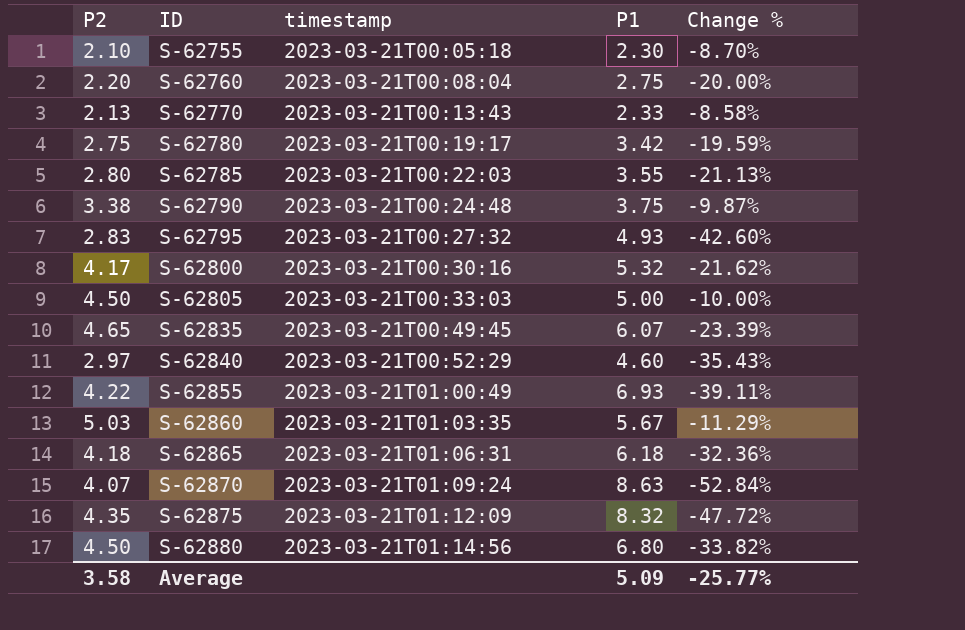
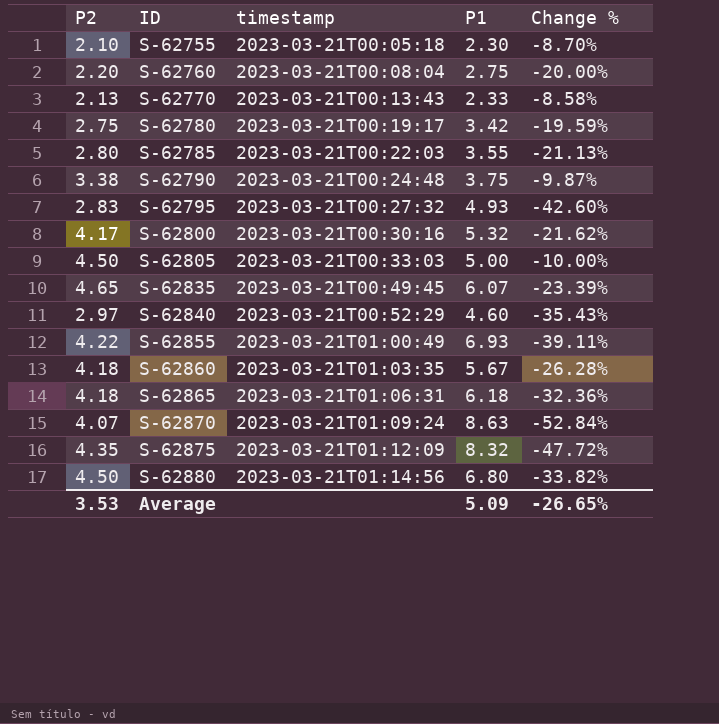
S-62860 | P2: 5.03 -> 4.18
S-62860 | Change %: -11.29% -> -26.28%
Average | P2: 3.58 -> 3.53
Average | Change %: -25.77% -> -26.65%

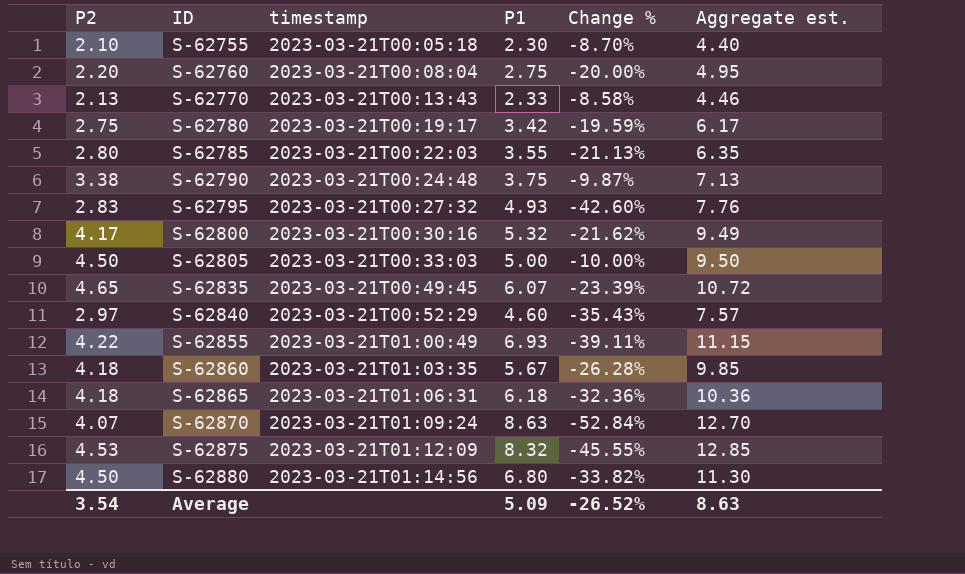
column Aggregate est. | formula: none -> [P2] + [P1]
S-62875 | P2: 4.35 -> 4.53
S-62875 | Change %: -47.72% -> -45.55%
Average | P2: 3.53 -> 3.54
Average | Change %: -26.65% -> -26.52%

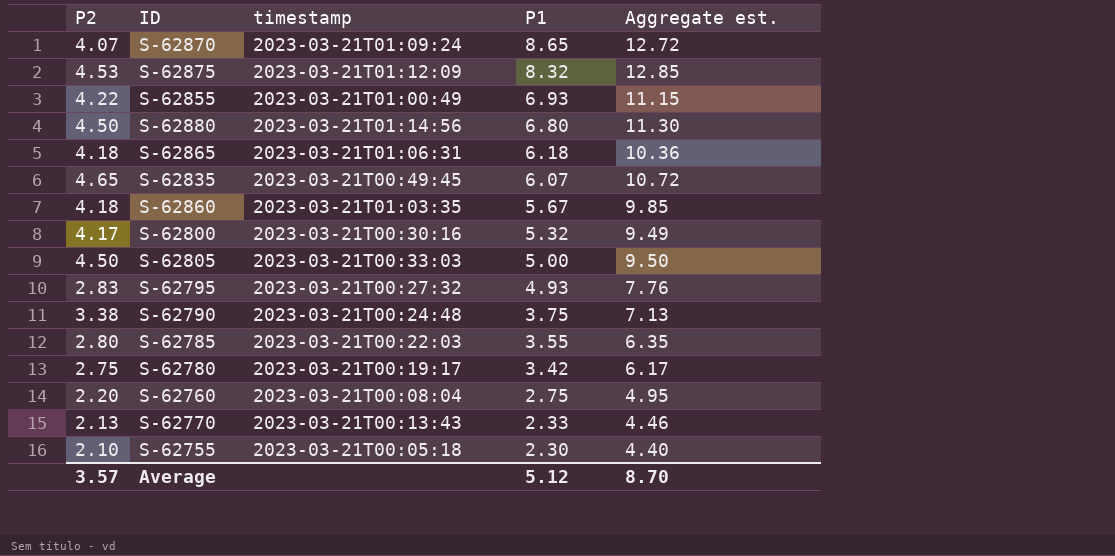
row order: ID ascending -> P1 descending
column Change % | formula: ([P2] - [P1]) / [P1] -> none
row S-62840: 2.97 | 2023-03-21T00:52:29 | 4.60 | -35.43% | 7.57 -> none
S-62870 | P1: 8.63 -> 8.65
S-62870 | Aggregate est.: 12.70 -> 12.72
Average | P2: 3.54 -> 3.57
Average | P1: 5.09 -> 5.12
Average | Aggregate est.: 8.63 -> 8.70

